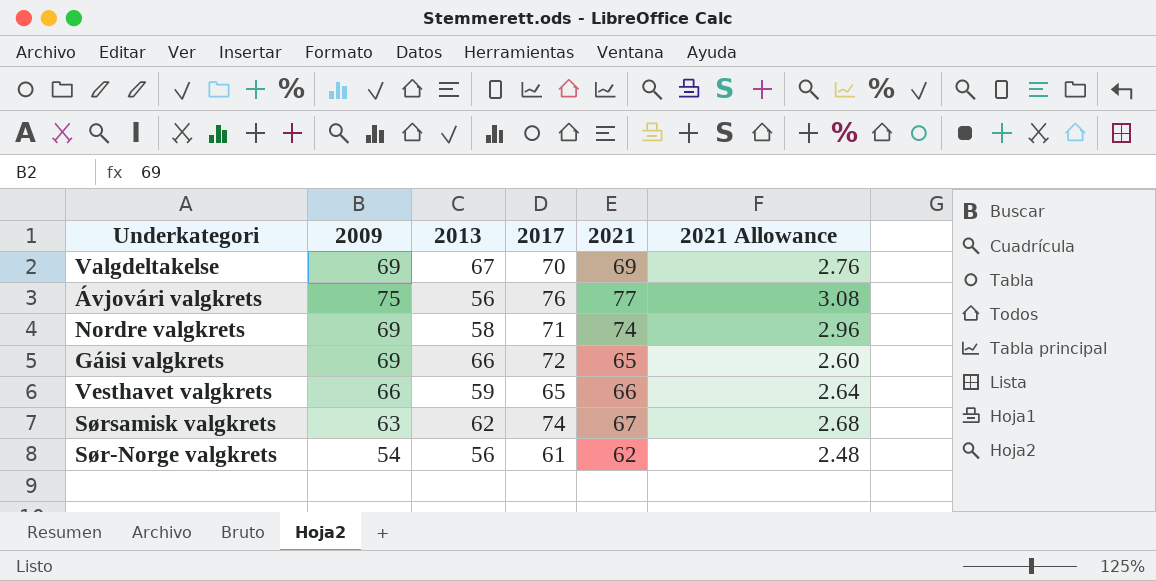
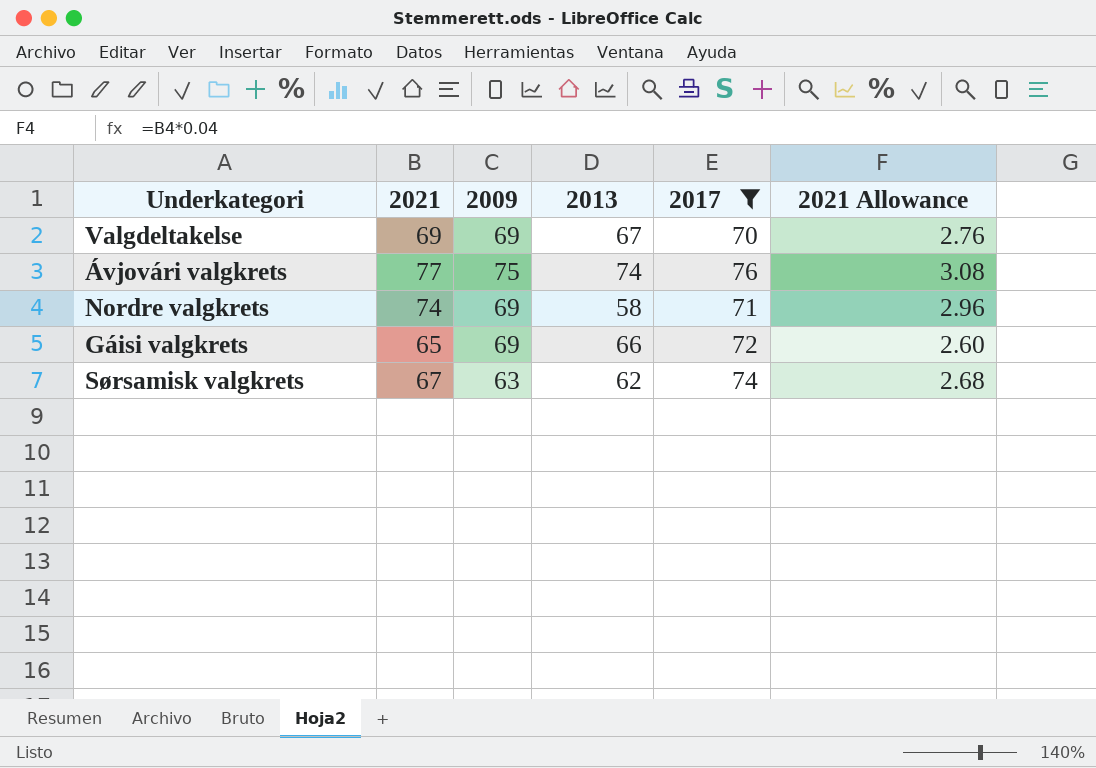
filter: none -> 2017 >= 70
column 2021 | position: 5 -> 2
Ávjovári valgkrets | 2013: 56 -> 74

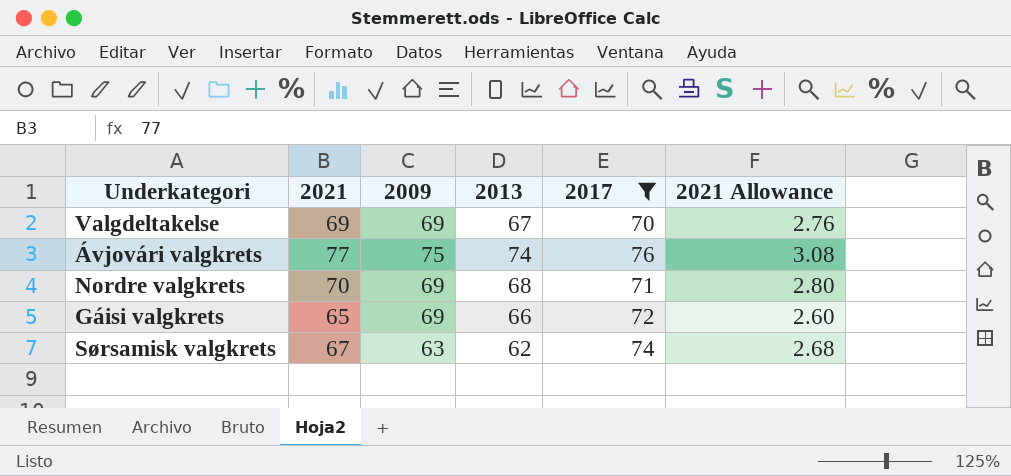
Nordre valgkrets | 2021: 74 -> 70
Nordre valgkrets | 2013: 58 -> 68
Nordre valgkrets | 2021 Allowance: 2.96 -> 2.80

